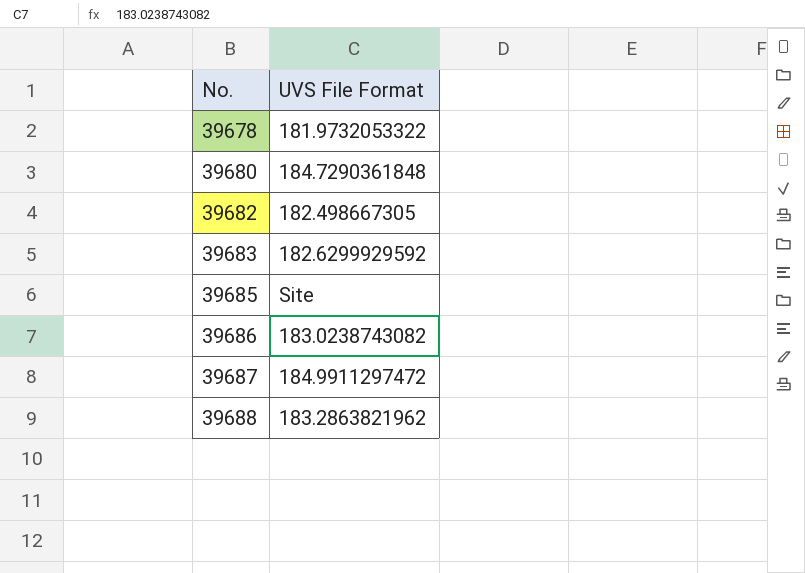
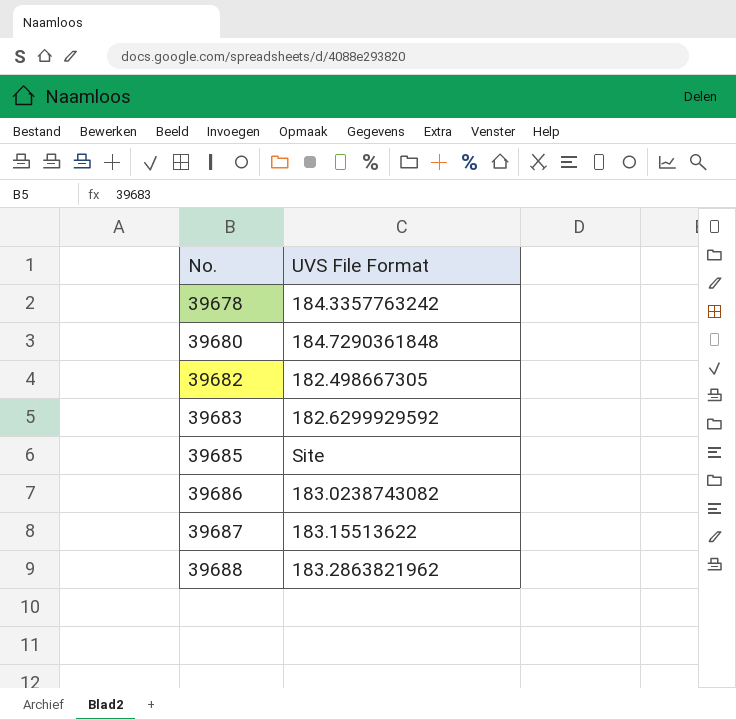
39678 | UVS File Format: 181.9732053322 -> 184.3357763242
39687 | UVS File Format: 184.9911297472 -> 183.15513622

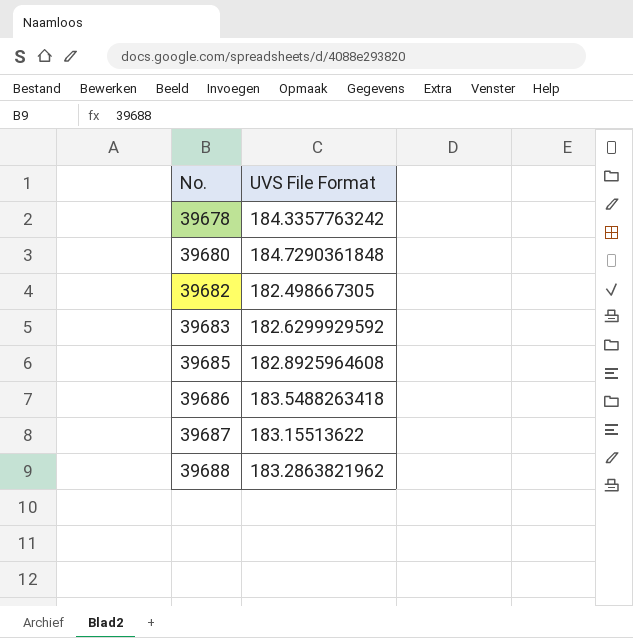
39685 | UVS File Format: Site -> 182.8925964608
39686 | UVS File Format: 183.0238743082 -> 183.5488263418

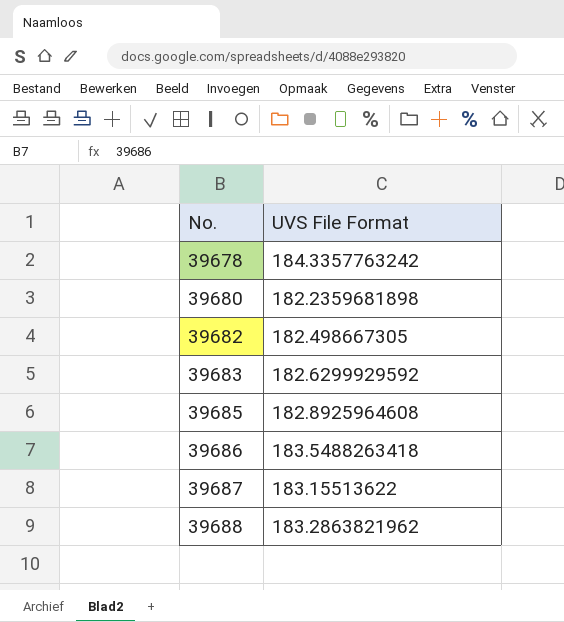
39680 | UVS File Format: 184.7290361848 -> 182.2359681898

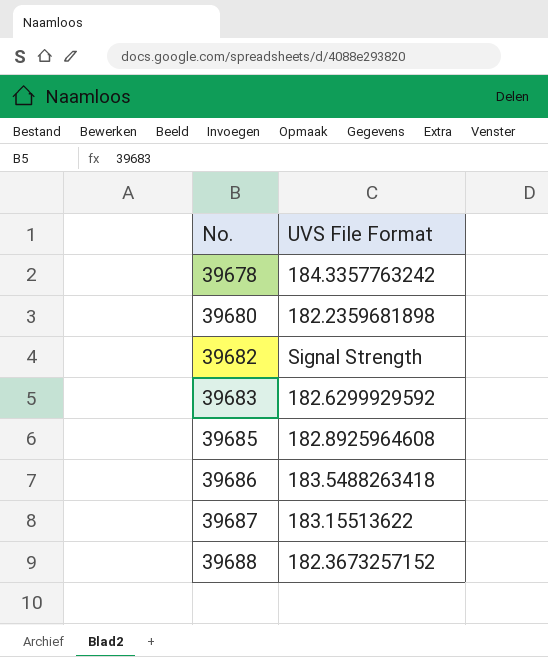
39682 | UVS File Format: 182.498667305 -> Signal Strength
39688 | UVS File Format: 183.2863821962 -> 182.3673257152

